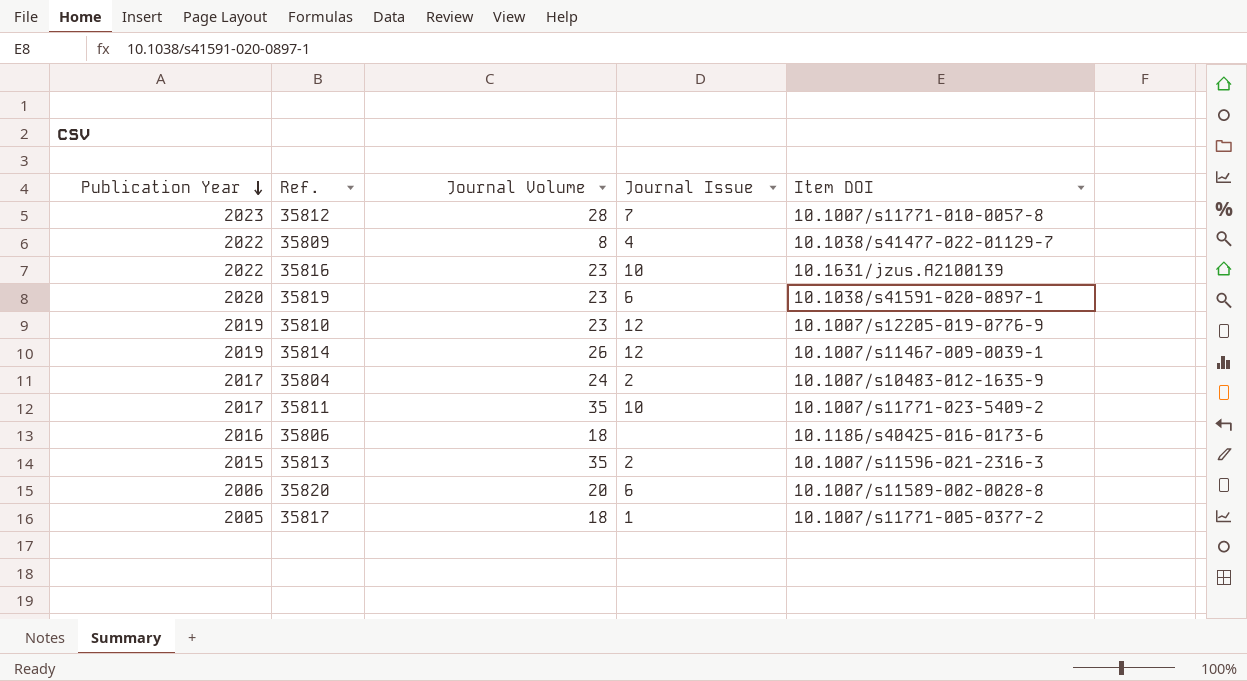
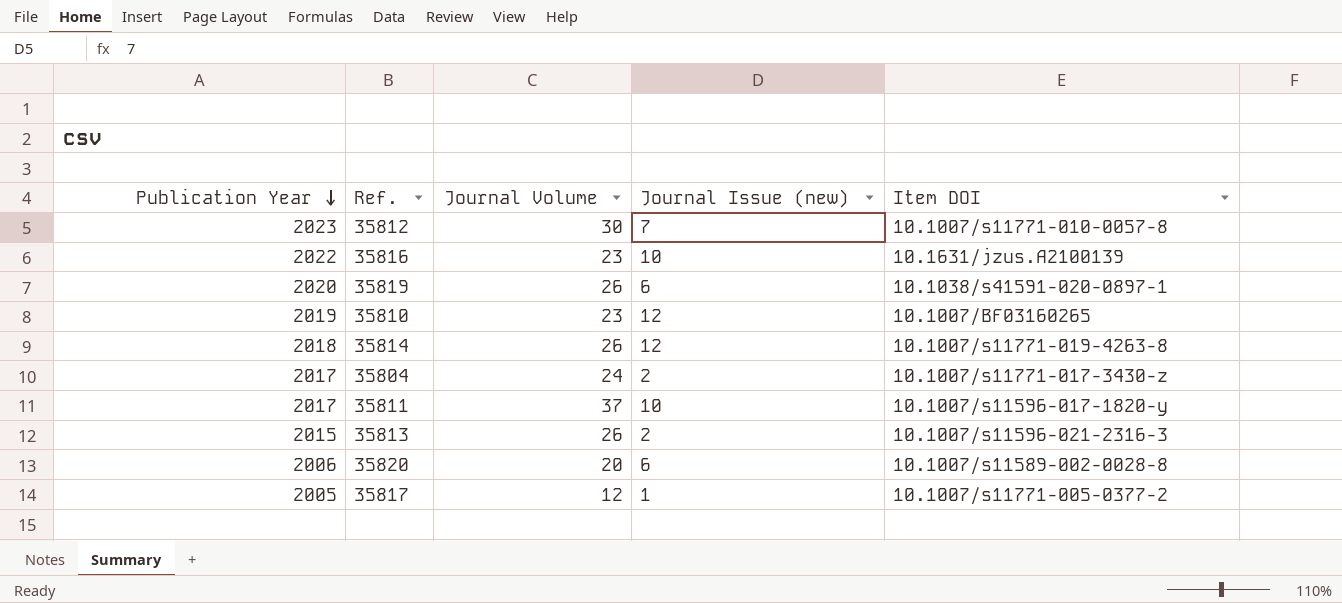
column name: Journal Issue -> Journal Issue (new)
row 35809: 2022 | 8 | 4 | 10.1038/s41477-022-01129-7 -> none
row 35806: 2016 | 18 | none | 10.1186/s40425-016-0173-6 -> none
35812 | Journal Volume: 28 -> 30
35819 | Journal Volume: 23 -> 26
35810 | Item DOI: 10.1007/s12205-019-0776-9 -> 10.1007/BF03160265
35814 | Publication Year: 2019 -> 2018
35814 | Item DOI: 10.1007/s11467-009-0039-1 -> 10.1007/s11771-019-4263-8
35804 | Item DOI: 10.1007/s10483-012-1635-9 -> 10.1007/s11771-017-3430-z
35811 | Journal Volume: 35 -> 37
35811 | Item DOI: 10.1007/s11771-023-5409-2 -> 10.1007/s11596-017-1820-y
35813 | Journal Volume: 35 -> 26
35817 | Journal Volume: 18 -> 12

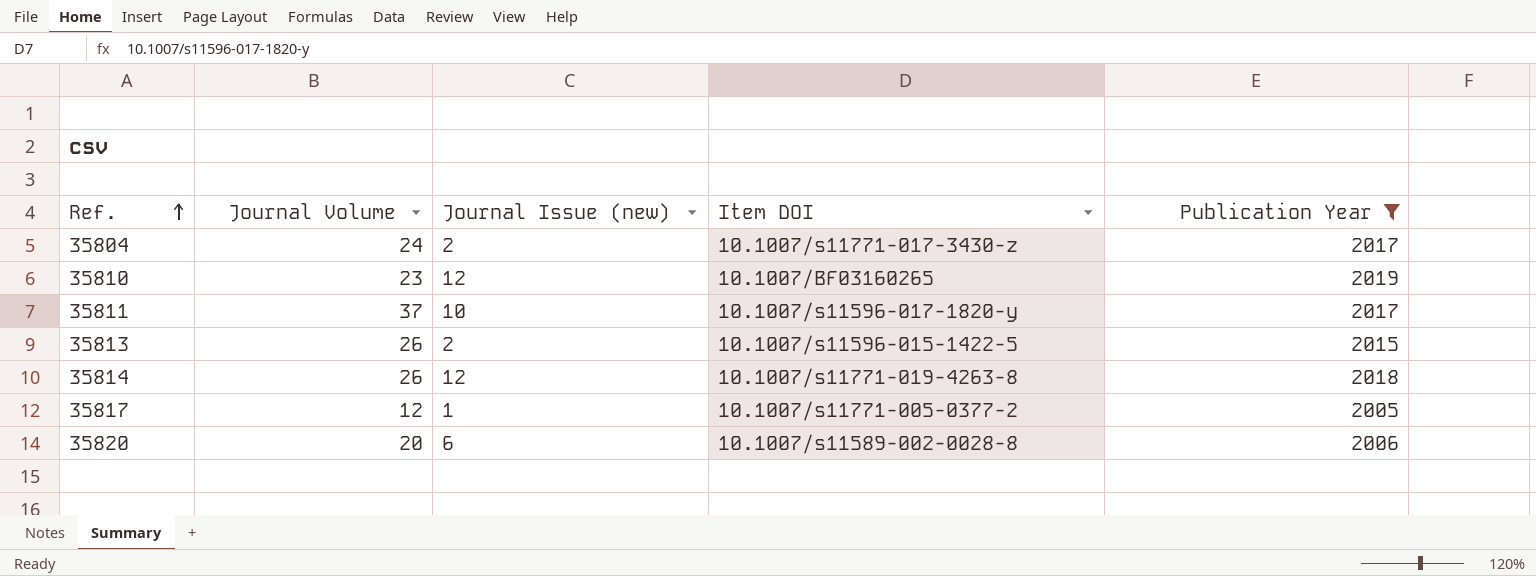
filter: none -> Publication Year <= 2019
row order: Publication Year descending -> Ref. ascending
column Publication Year | position: 1 -> 5
35813 | Item DOI: 10.1007/s11596-021-2316-3 -> 10.1007/s11596-015-1422-5

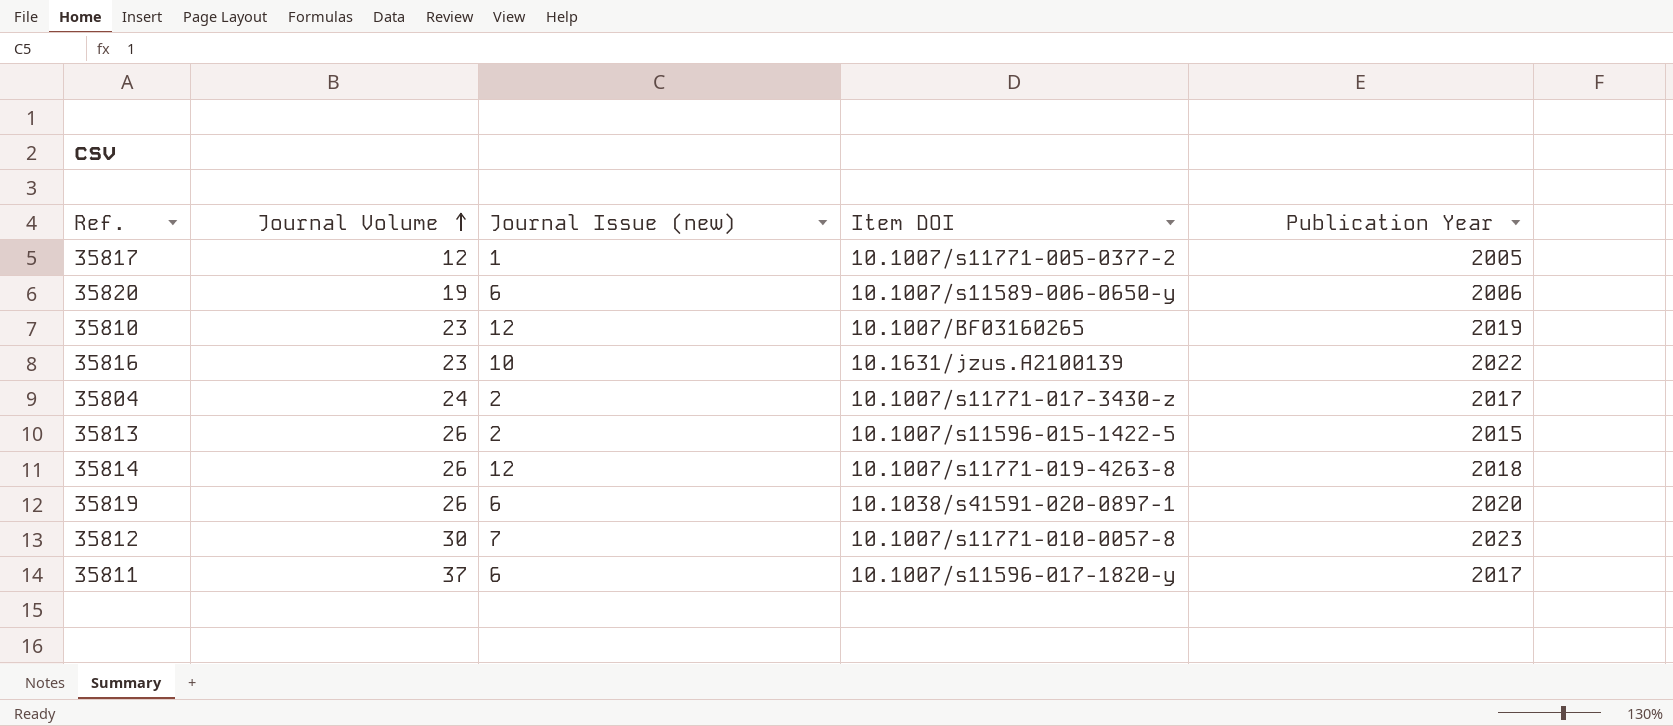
filter: Publication Year <= 2019 -> none
row order: Ref. ascending -> Journal Volume ascending
35820 | Journal Volume: 20 -> 19
35820 | Item DOI: 10.1007/s11589-002-0028-8 -> 10.1007/s11589-006-0650-y
35811 | Journal Issue (new): 10 -> 6

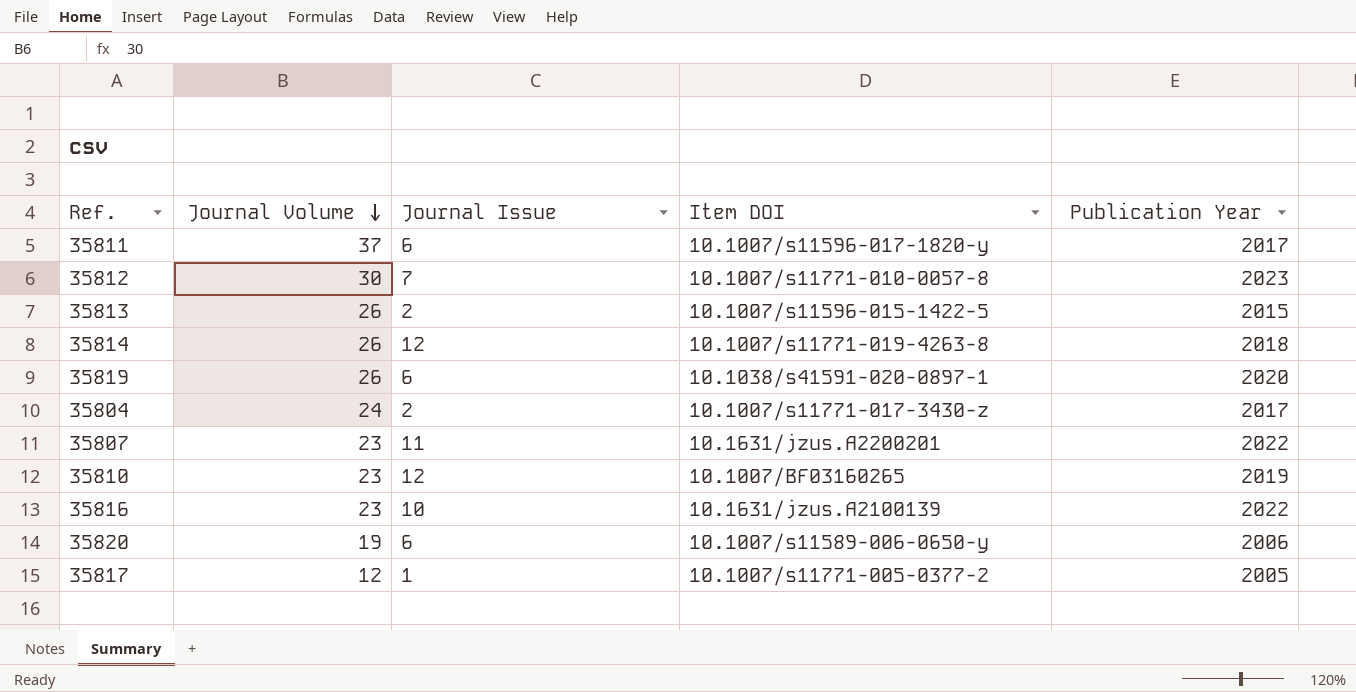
row order: Journal Volume ascending -> Journal Volume descending
column name: Journal Issue (new) -> Journal Issue
row 35807: none -> 23 | 11 | 10.1631/jzus.A2200201 | 2022

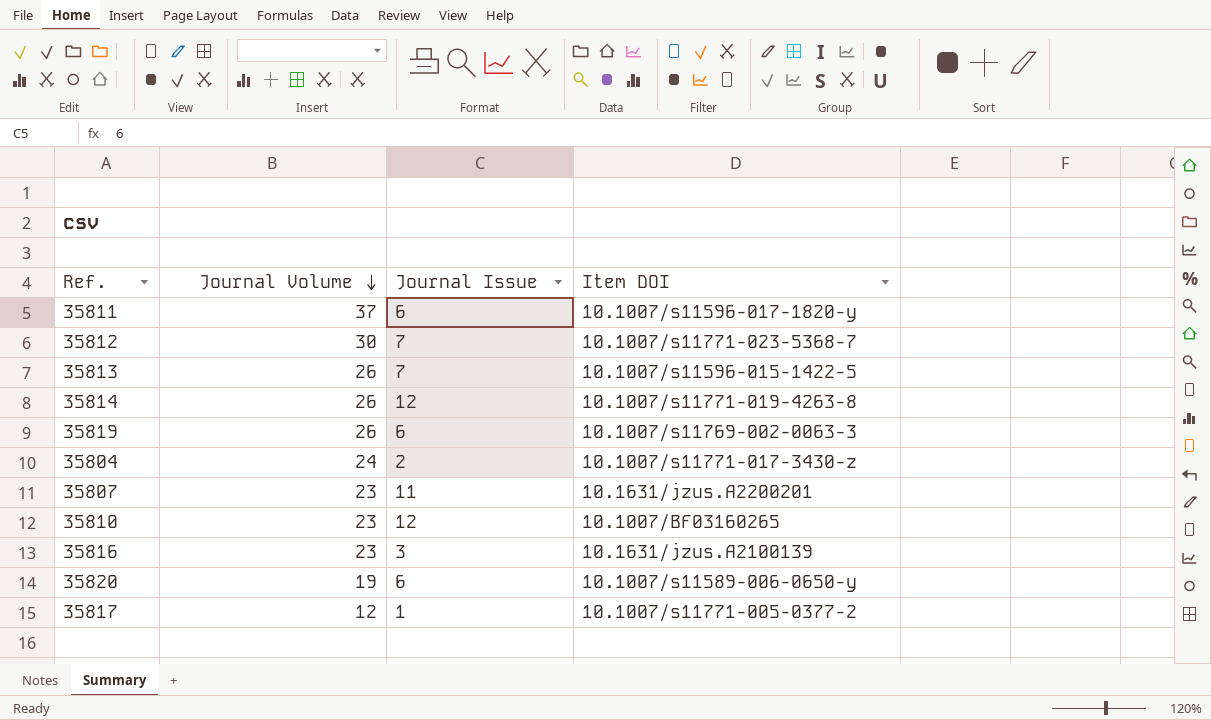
column Publication Year | position: 5 -> none
35812 | Item DOI: 10.1007/s11771-010-0057-8 -> 10.1007/s11771-023-5368-7
35813 | Journal Issue: 2 -> 7
35819 | Item DOI: 10.1038/s41591-020-0897-1 -> 10.1007/s11769-002-0063-3
35816 | Journal Issue: 10 -> 3

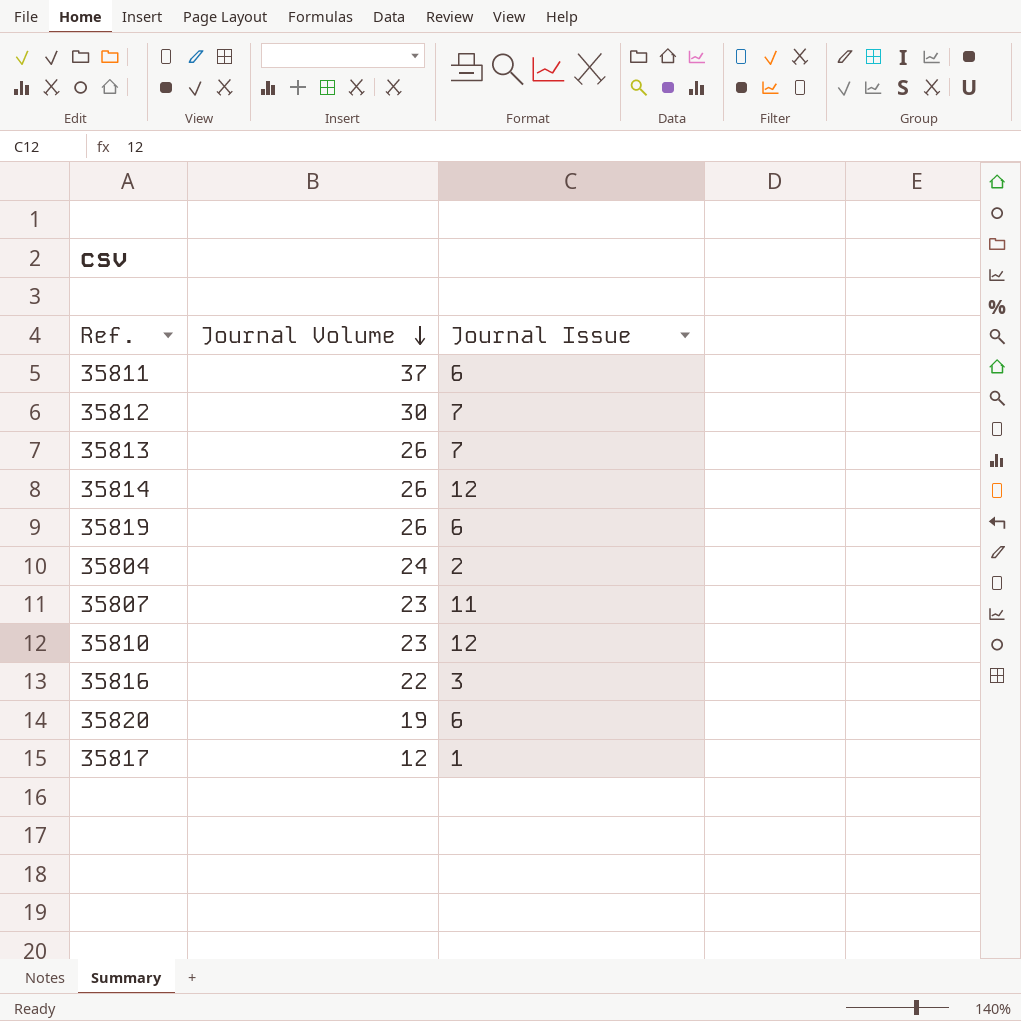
column Item DOI | position: 4 -> none
35816 | Journal Volume: 23 -> 22

